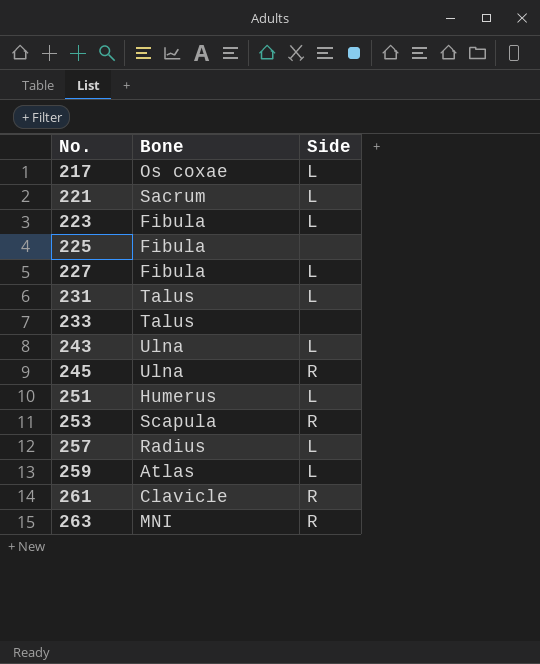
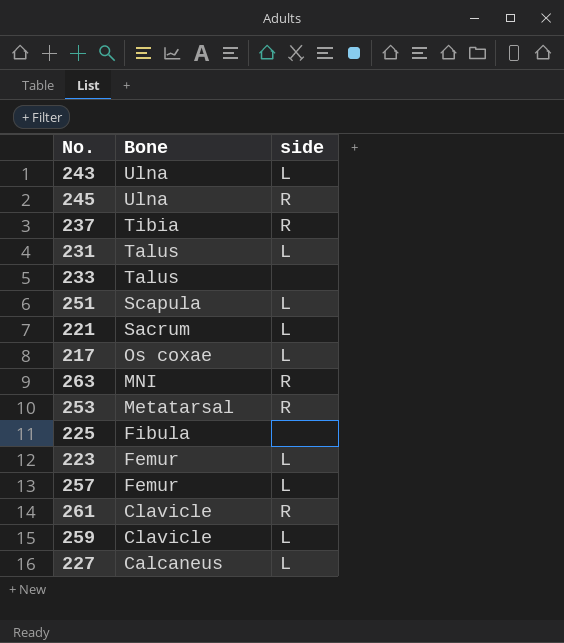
row order: No. ascending -> Bone descending
column name: Side -> side
row 237: none -> Tibia | R
251 | Bone: Humerus -> Scapula
253 | Bone: Scapula -> Metatarsal
223 | Bone: Fibula -> Femur
257 | Bone: Radius -> Femur
259 | Bone: Atlas -> Clavicle
227 | Bone: Fibula -> Calcaneus

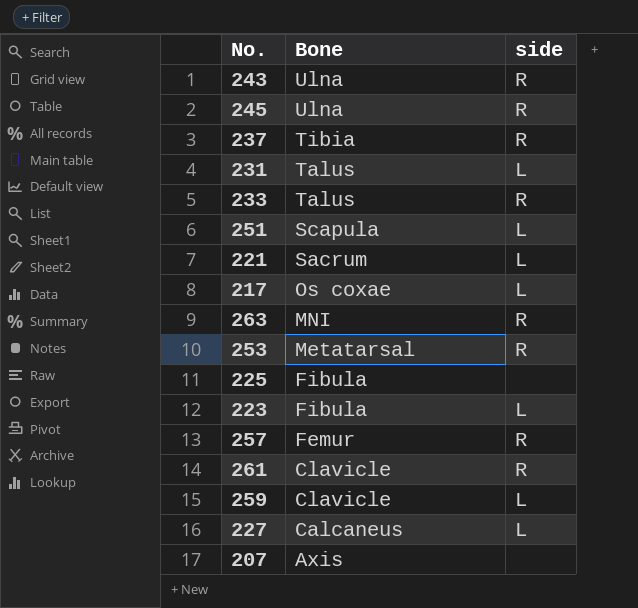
243 | side: L -> R
233 | side: none -> R
223 | Bone: Femur -> Fibula
257 | side: L -> R
row 207: none -> Axis | none

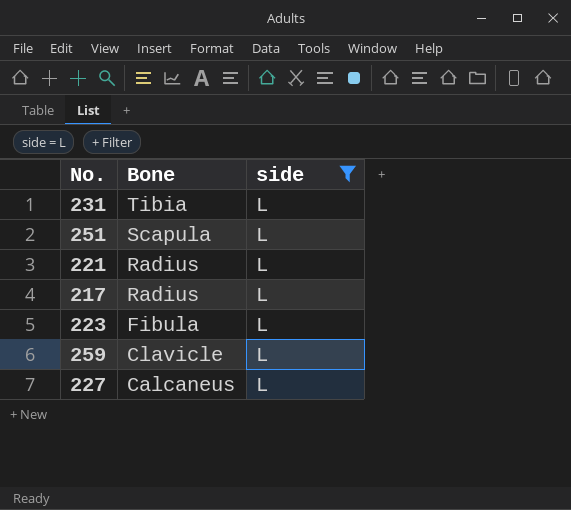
filter: none -> side = L
231 | Bone: Talus -> Tibia
221 | Bone: Sacrum -> Radius
217 | Bone: Os coxae -> Radius

